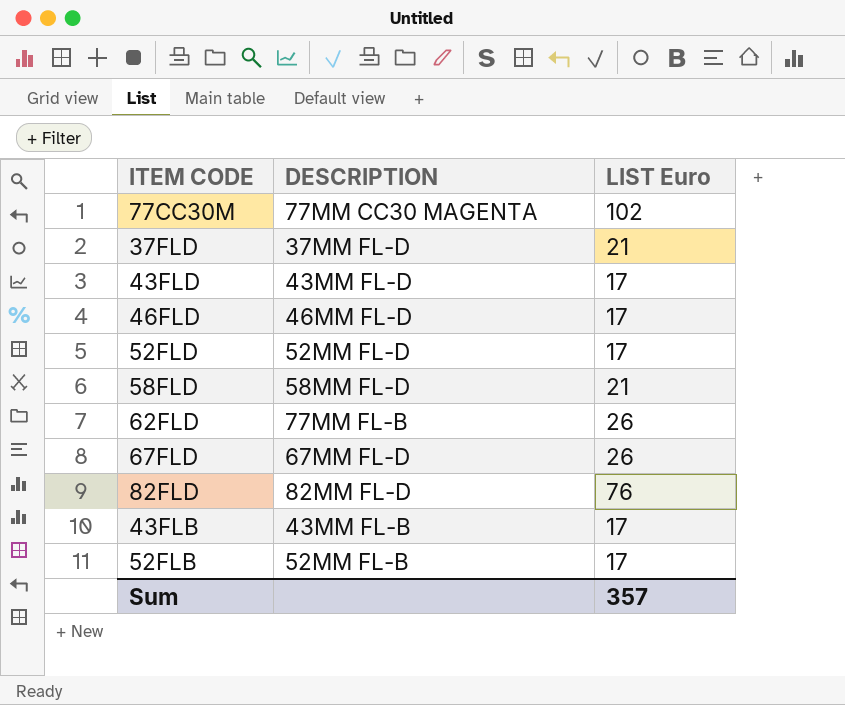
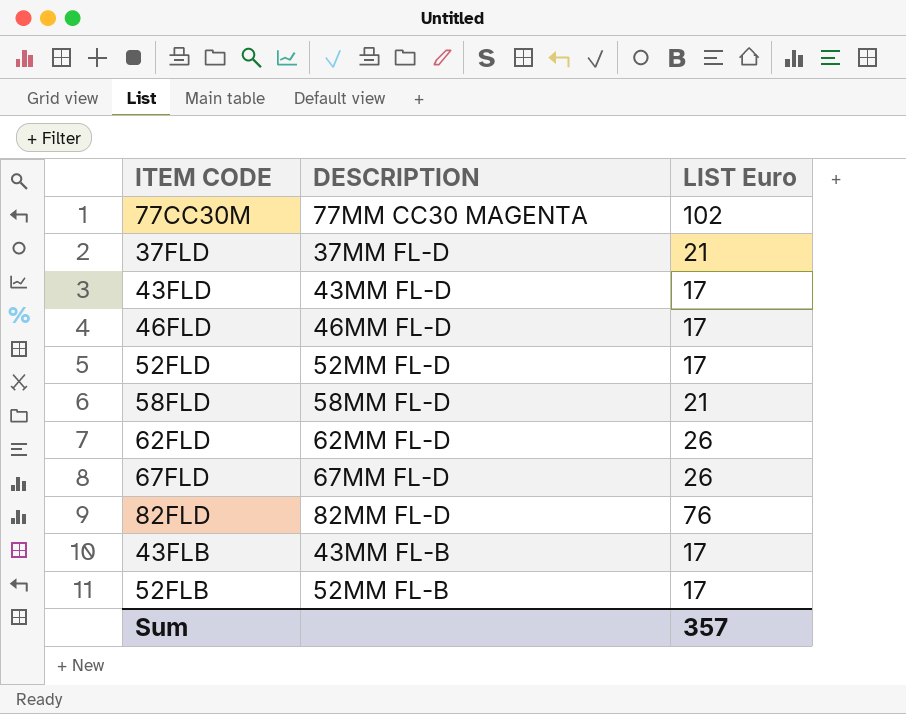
62FLD | DESCRIPTION: 77MM FL-B -> 62MM FL-D

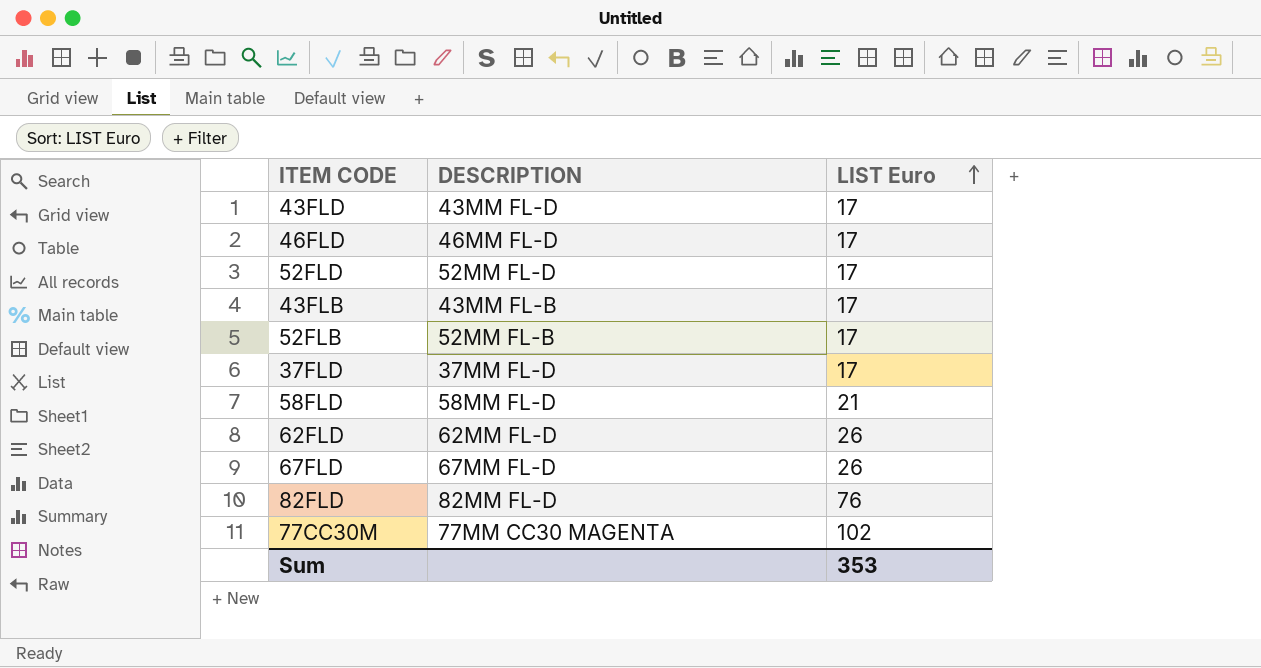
row order: none -> LIST Euro ascending
37FLD | LIST Euro: 21 -> 17
Sum | LIST Euro: 357 -> 353

